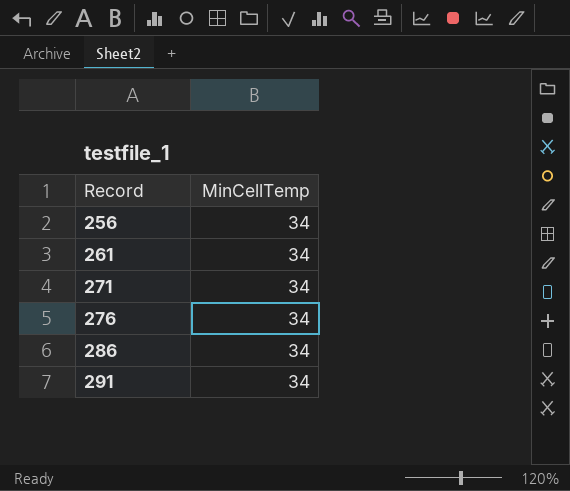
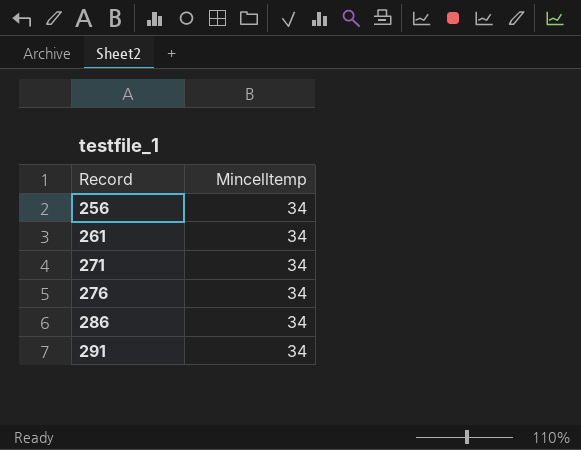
column name: MinCellTemp -> Mincelltemp

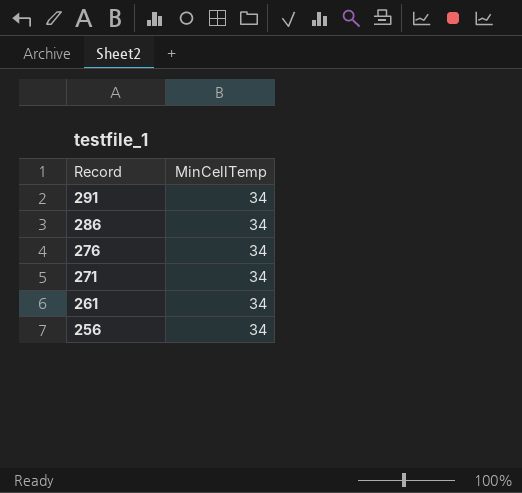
row order: Record ascending -> Record descending
column name: Mincelltemp -> MinCellTemp

